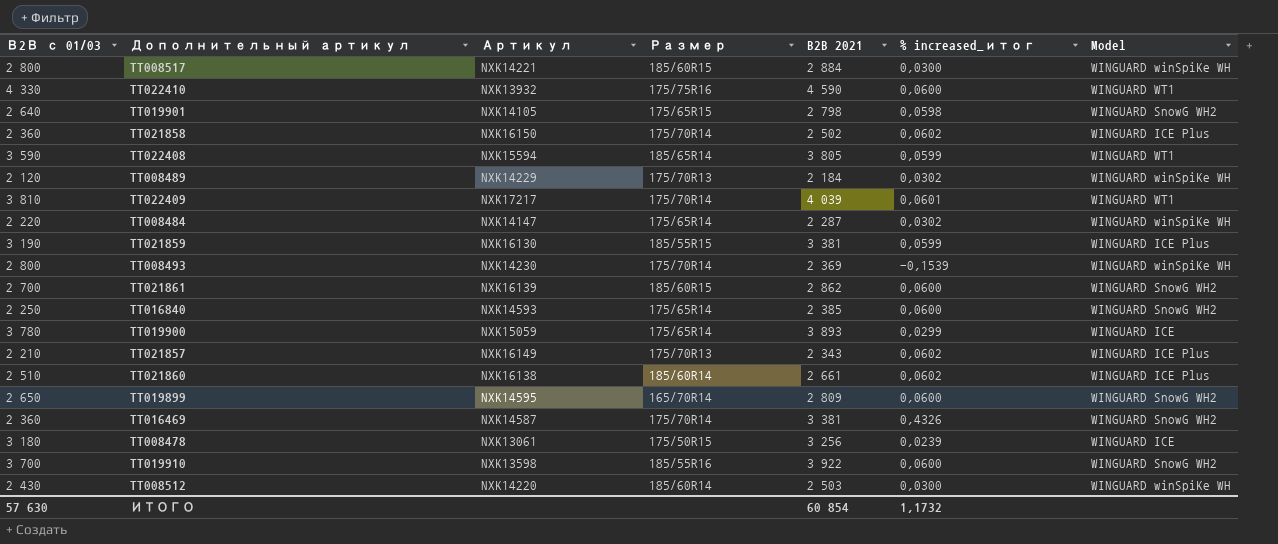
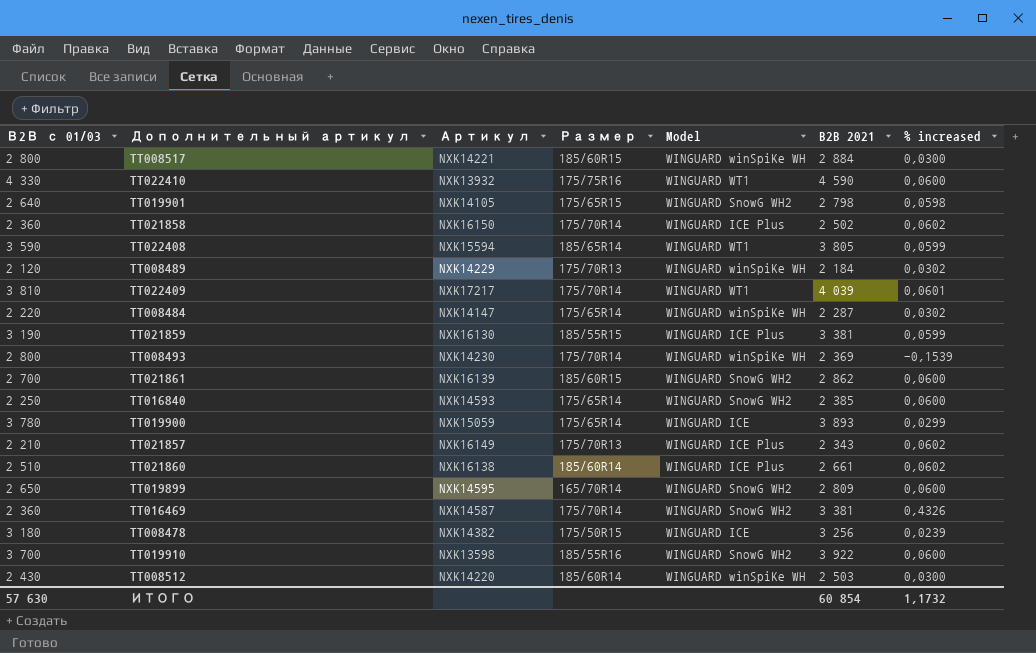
column Model | position: 7 -> 5
column name: % increased_итог -> % increased
TT008478 | Артикул: NXK13061 -> NXK14382

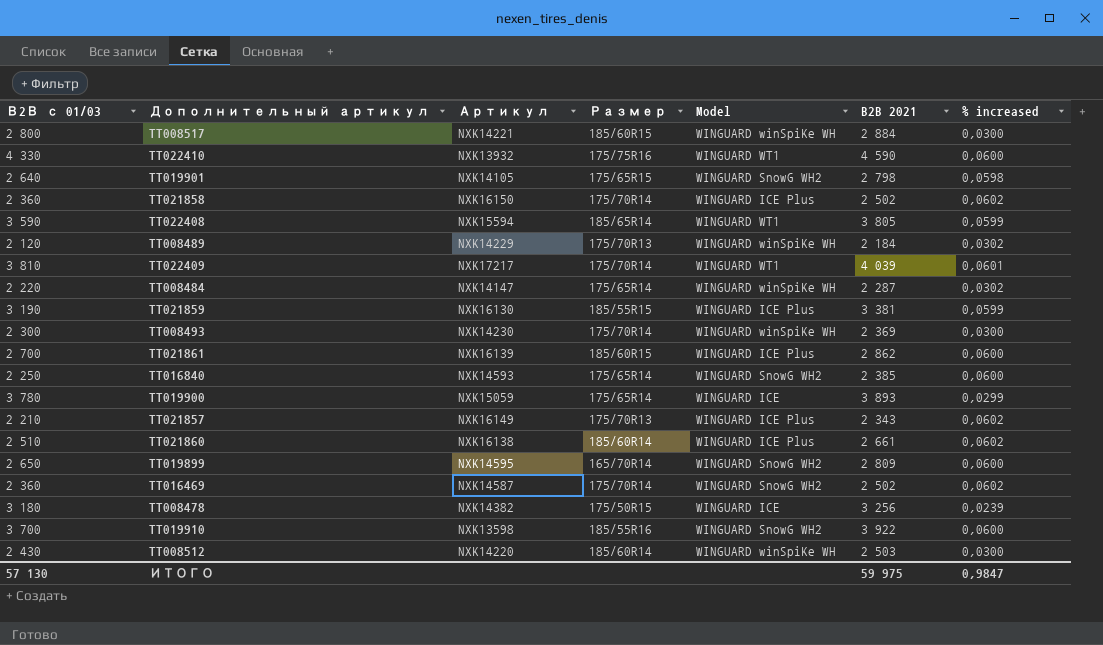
TT008493 | В2В с 01/03: 2 800 -> 2 300
TT008493 | % increased: -0,1539 -> 0,0300
TT021861 | Model: WINGUARD SnowG WH2 -> WINGUARD ICE Plus
TT016469 | B2B 2021: 3 381 -> 2 502
TT016469 | % increased: 0,4326 -> 0,0602
ИТОГО | В2В с 01/03: 57 630 -> 57 130
ИТОГО | B2B 2021: 60 854 -> 59 975
ИТОГО | % increased: 1,1732 -> 0,9847

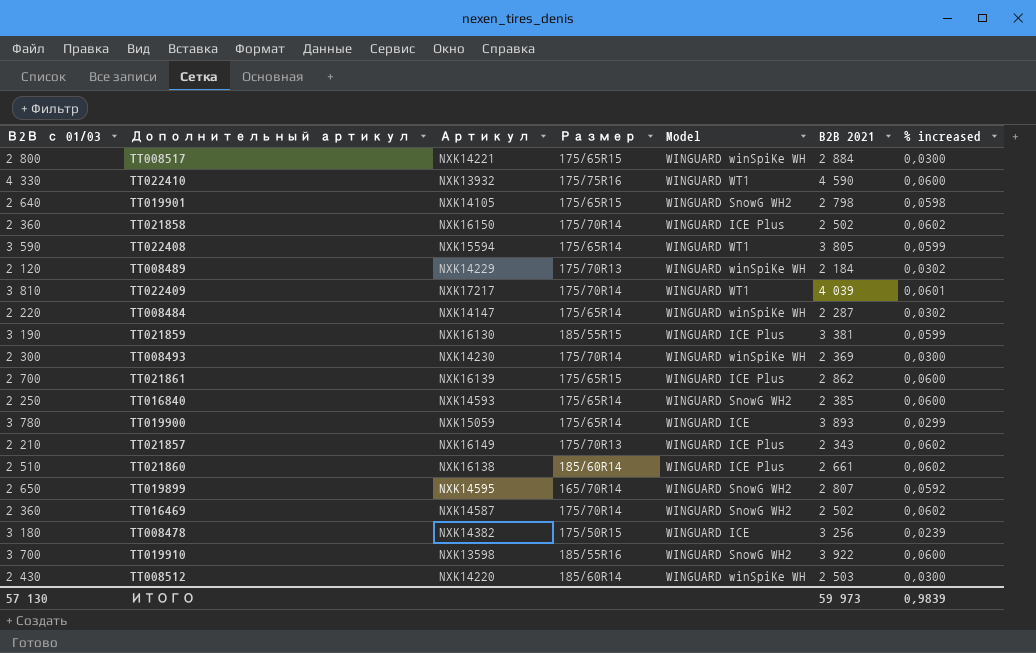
TT008517 | Размер: 185/60R15 -> 175/65R15
TT022408 | Размер: 185/65R14 -> 175/65R14
TT021861 | Размер: 185/60R15 -> 175/65R15
TT019899 | B2B 2021: 2 809 -> 2 807
TT019899 | % increased: 0,0600 -> 0,0592
ИТОГО | B2B 2021: 59 975 -> 59 973
ИТОГО | % increased: 0,9847 -> 0,9839

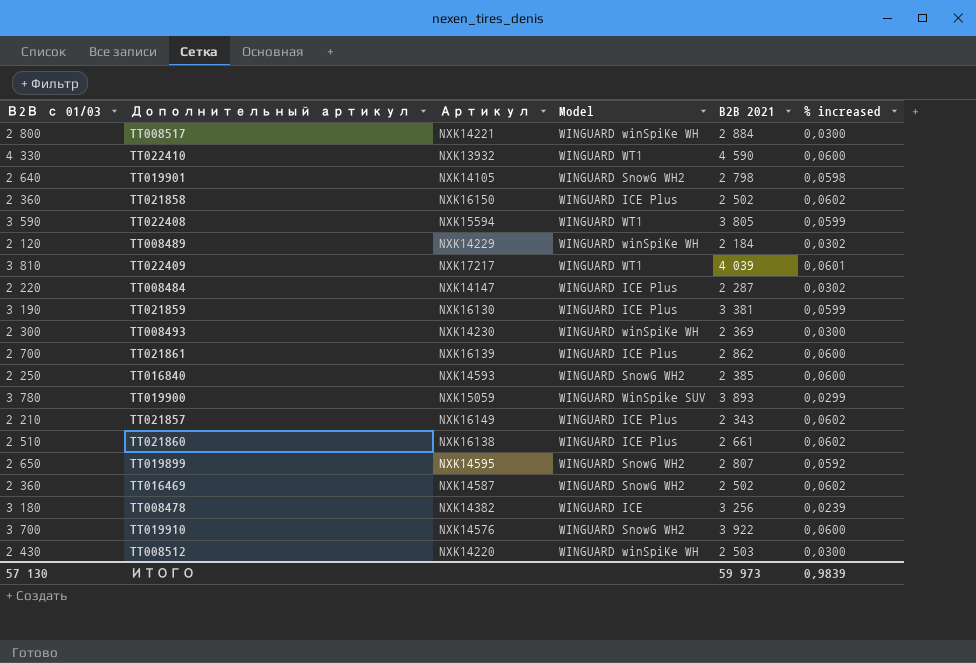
column Размер | position: 4 -> none
TT008484 | Model: WINGUARD winSpiKe WH -> WINGUARD ICE Plus
TT019900 | Model: WINGUARD ICE -> WINGUARD WinSpike SUV
TT019910 | Артикул: NXK13598 -> NXK14576

